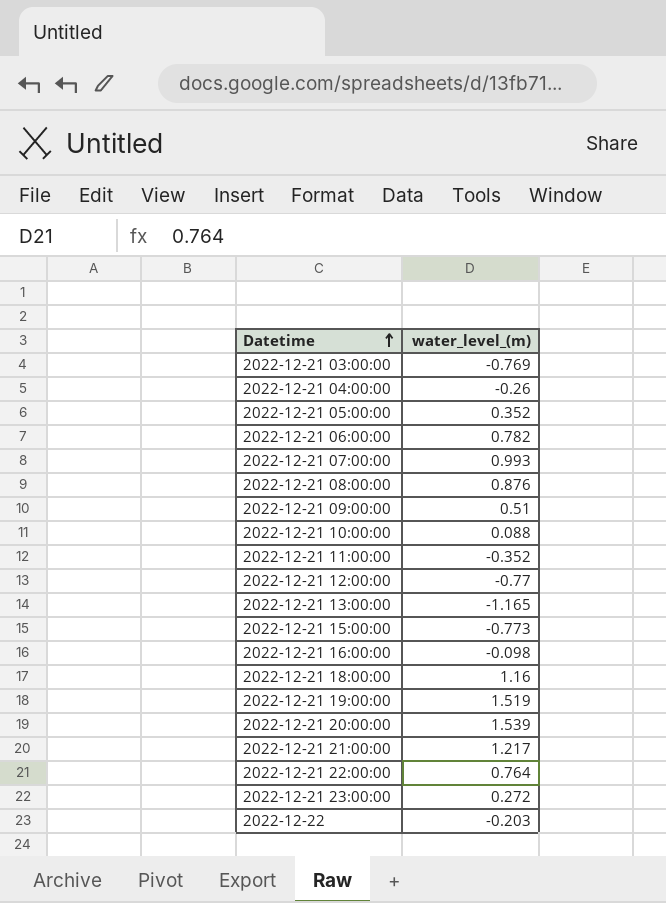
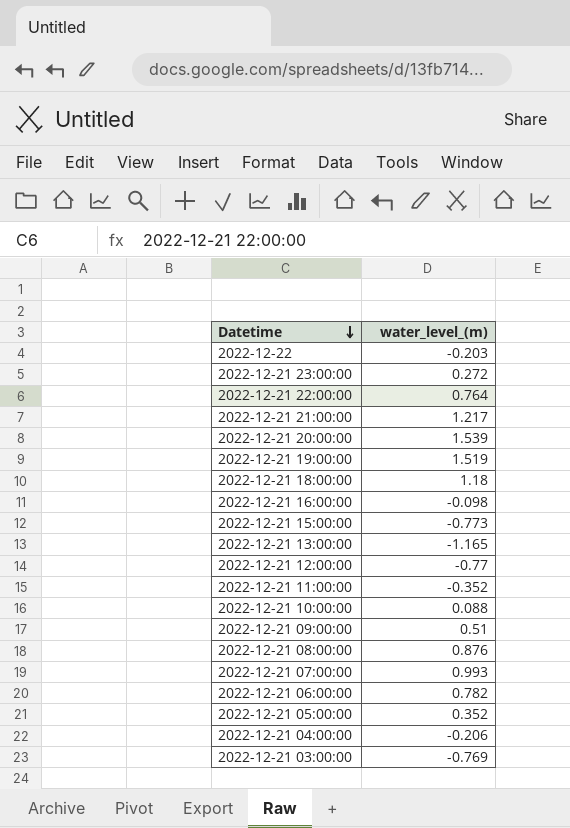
row order: Datetime ascending -> Datetime descending
2022-12-21 18:00:00 | water_level_(m): 1.16 -> 1.18
2022-12-21 04:00:00 | water_level_(m): -0.26 -> -0.206

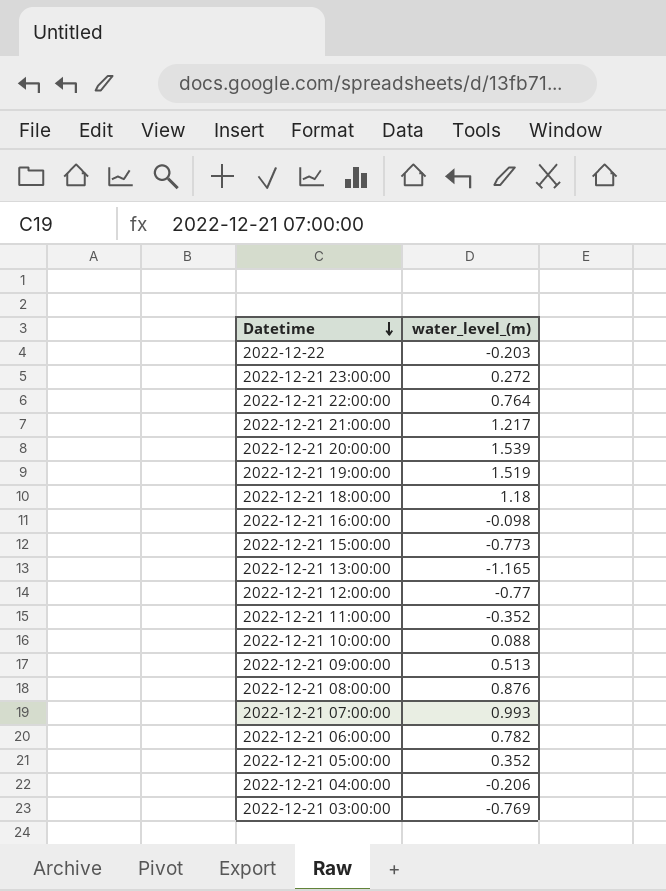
2022-12-21 09:00:00 | water_level_(m): 0.51 -> 0.513

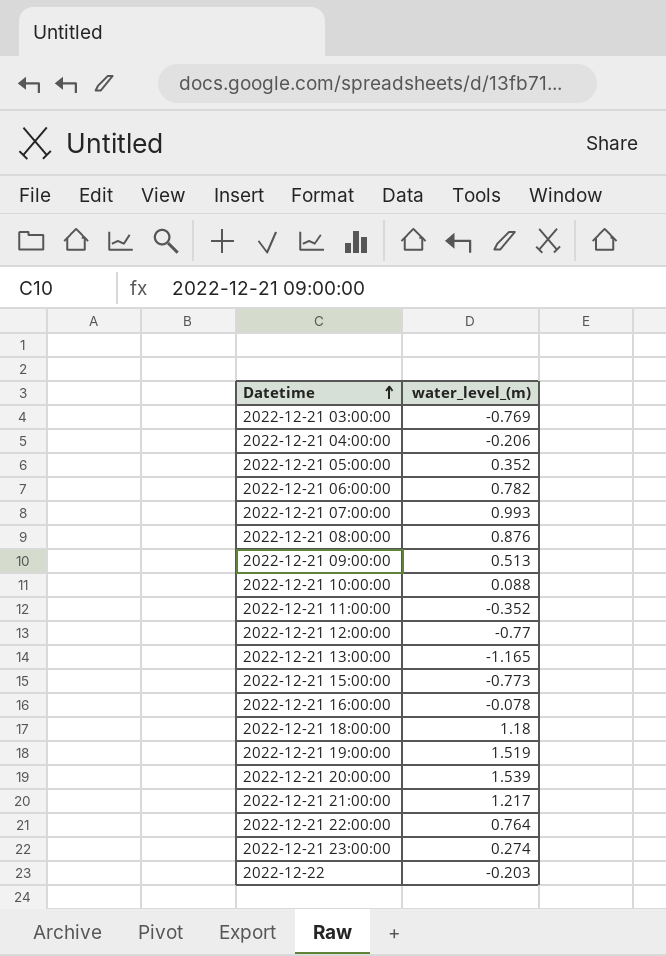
row order: Datetime descending -> Datetime ascending
2022-12-21 16:00:00 | water_level_(m): -0.098 -> -0.078
2022-12-21 23:00:00 | water_level_(m): 0.272 -> 0.274

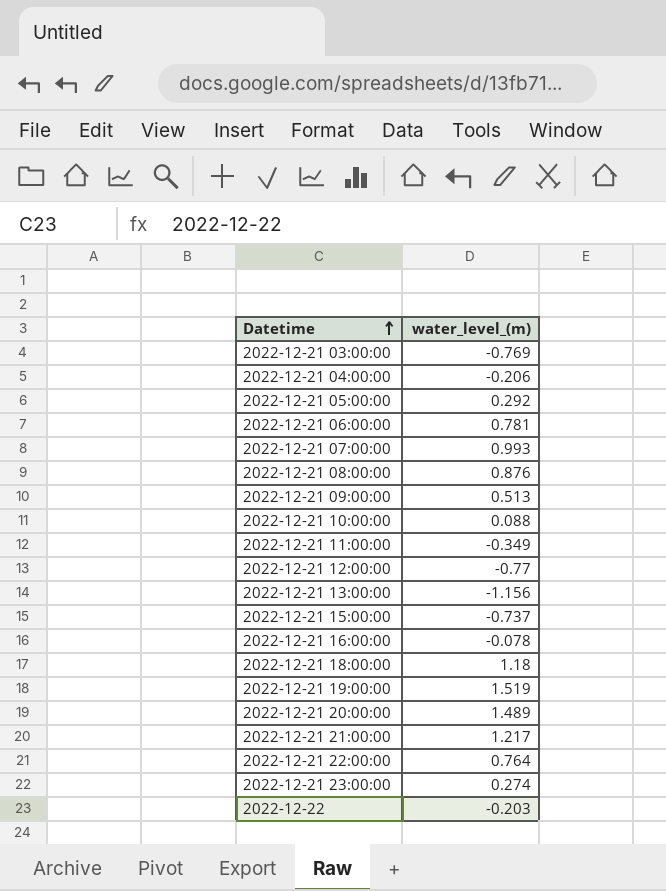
2022-12-21 05:00:00 | water_level_(m): 0.352 -> 0.292
2022-12-21 06:00:00 | water_level_(m): 0.782 -> 0.781
2022-12-21 11:00:00 | water_level_(m): -0.352 -> -0.349
2022-12-21 13:00:00 | water_level_(m): -1.165 -> -1.156
2022-12-21 15:00:00 | water_level_(m): -0.773 -> -0.737
2022-12-21 20:00:00 | water_level_(m): 1.539 -> 1.489

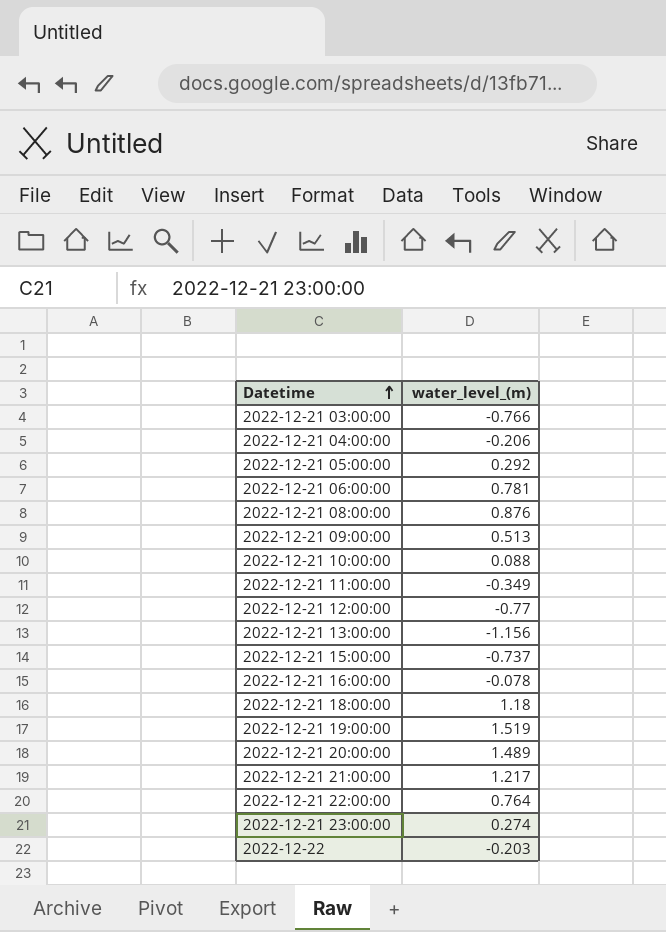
row 2022-12-21 07:00:00: 0.993 -> none
2022-12-21 03:00:00 | water_level_(m): -0.769 -> -0.766

